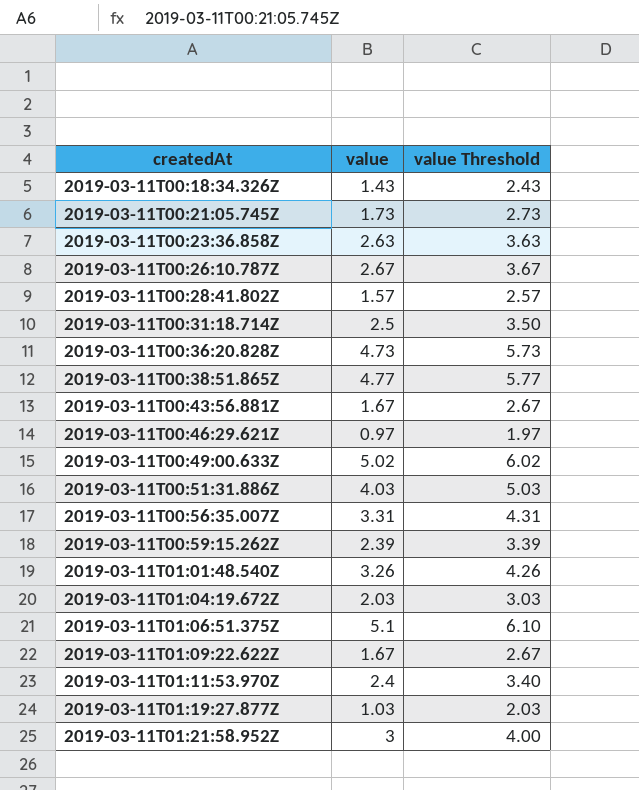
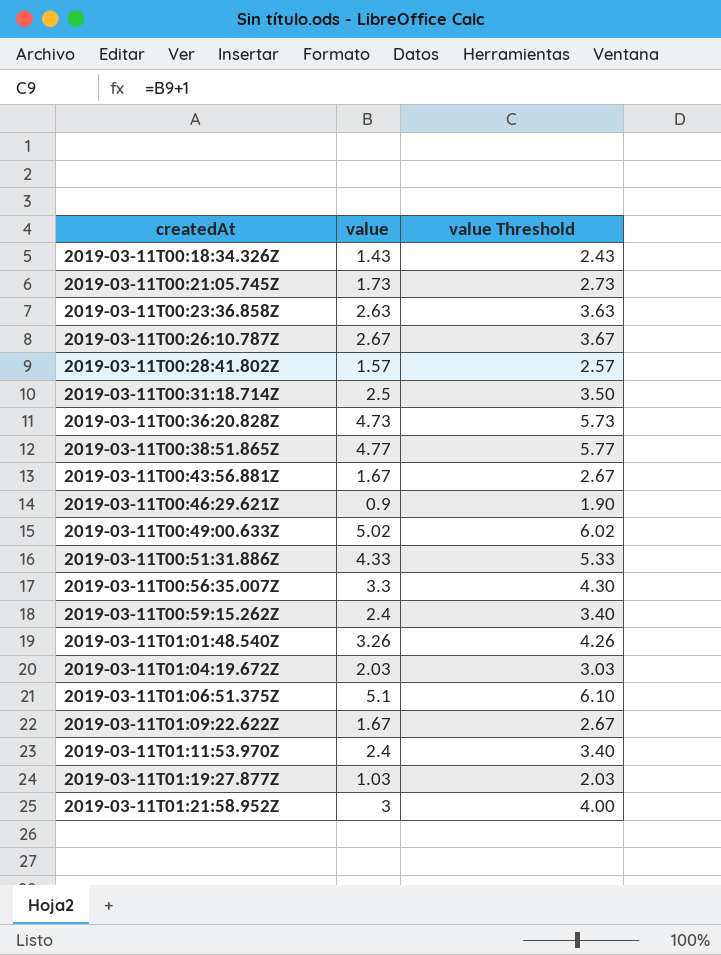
2019-03-11T00:46:29.621Z | value: 0.97 -> 0.9
2019-03-11T00:46:29.621Z | value Threshold: 1.97 -> 1.90
2019-03-11T00:51:31.886Z | value: 4.03 -> 4.33
2019-03-11T00:51:31.886Z | value Threshold: 5.03 -> 5.33
2019-03-11T00:56:35.007Z | value: 3.31 -> 3.3
2019-03-11T00:56:35.007Z | value Threshold: 4.31 -> 4.30
2019-03-11T00:59:15.262Z | value: 2.39 -> 2.4
2019-03-11T00:59:15.262Z | value Threshold: 3.39 -> 3.40

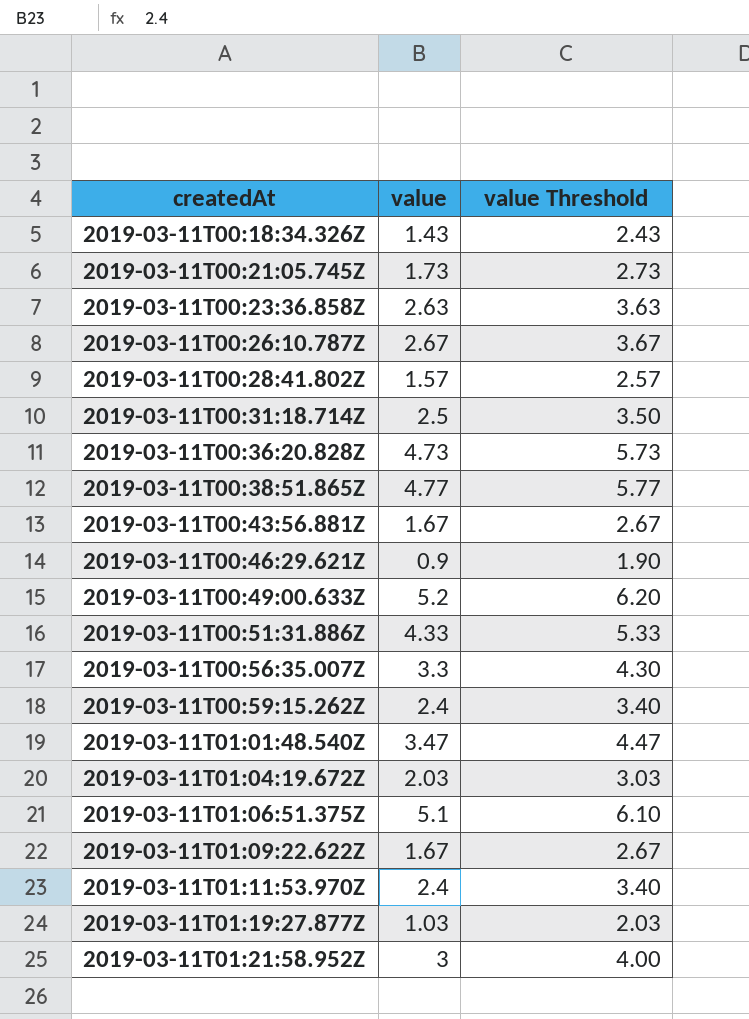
2019-03-11T00:49:00.633Z | value: 5.02 -> 5.2
2019-03-11T00:49:00.633Z | value Threshold: 6.02 -> 6.20
2019-03-11T01:01:48.540Z | value: 3.26 -> 3.47
2019-03-11T01:01:48.540Z | value Threshold: 4.26 -> 4.47

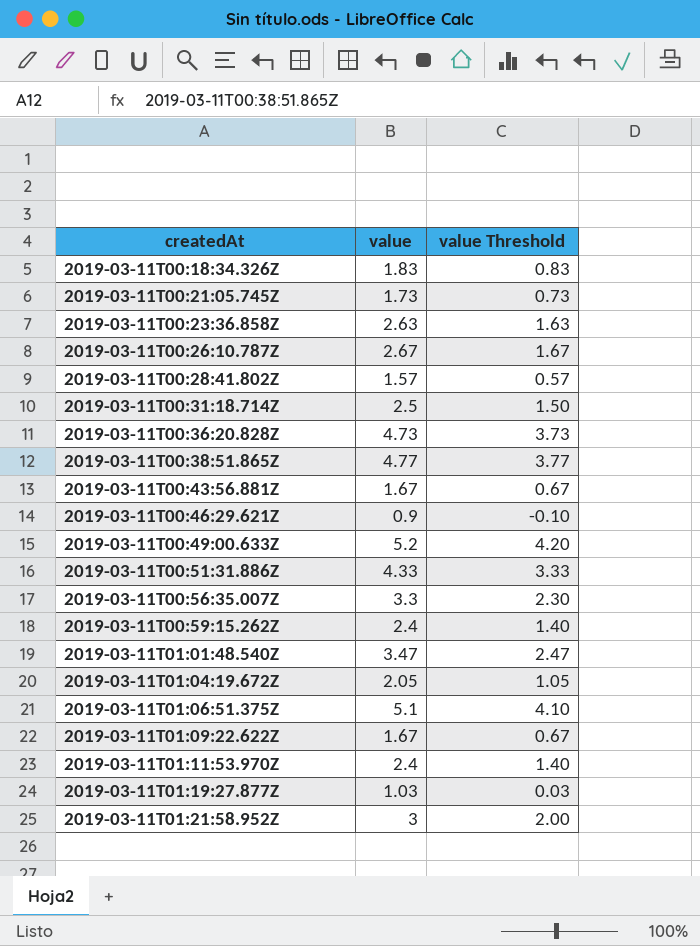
column value Threshold | formula: [value] + 1 -> [value] - 1
2019-03-11T00:18:34.326Z | value: 1.43 -> 1.83
2019-03-11T01:04:19.672Z | value: 2.03 -> 2.05

